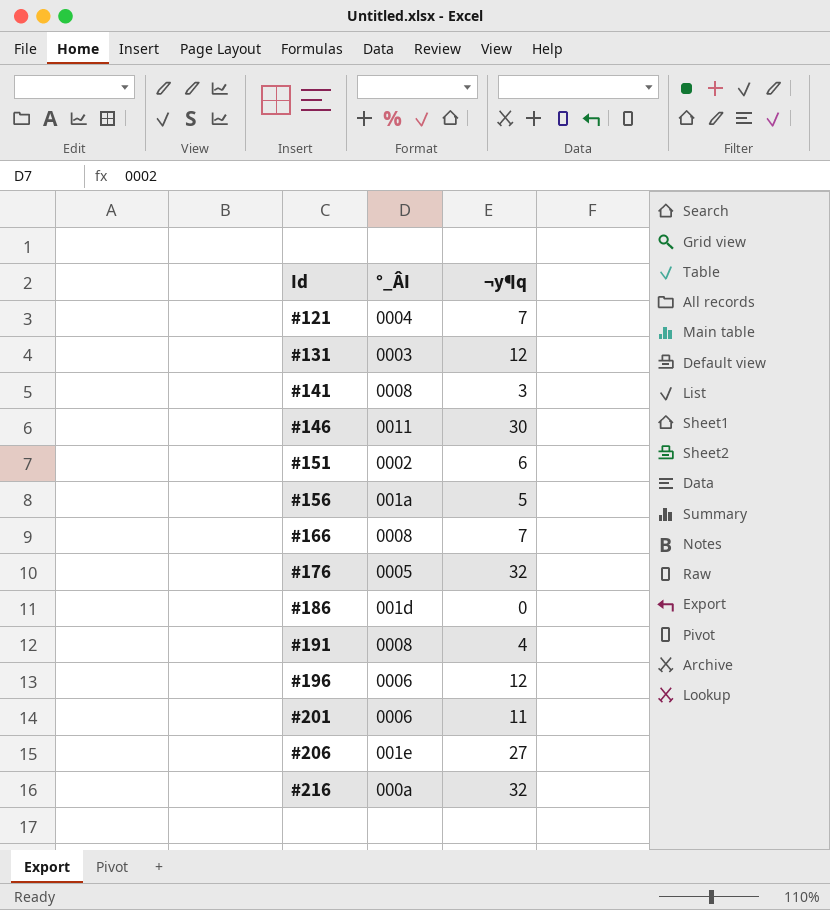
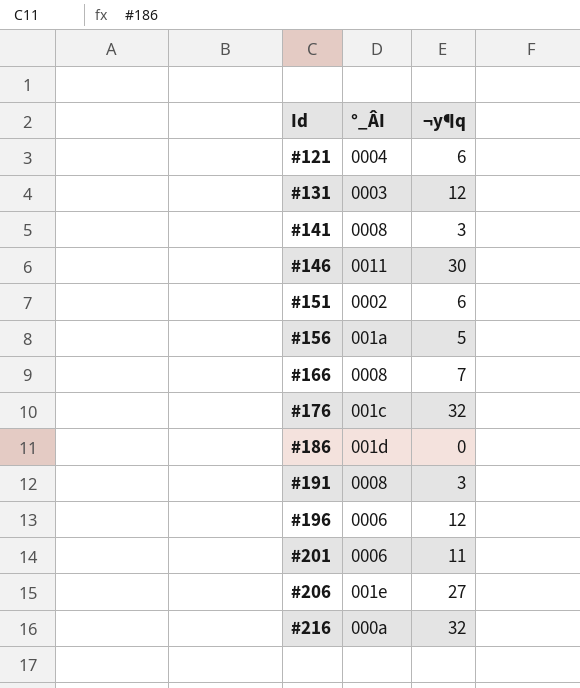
#121 | ¬y¶q: 7 -> 6
#176 | °_ÂI: 0005 -> 001c
#191 | ¬y¶q: 4 -> 3

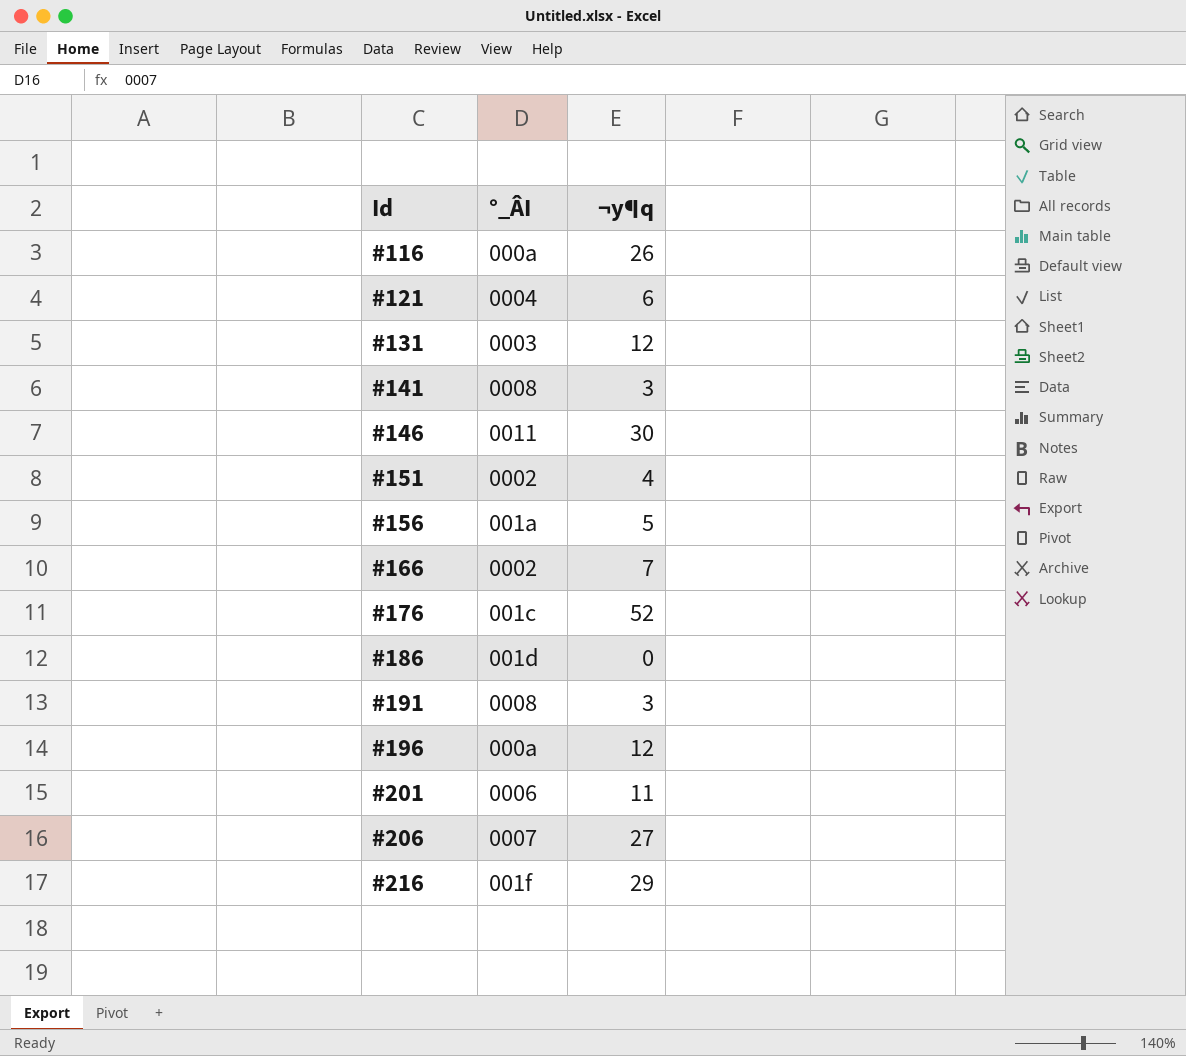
row #116: none -> 000a | 26
#151 | ¬y¶q: 6 -> 4
#166 | °_ÂI: 0008 -> 0002
#176 | ¬y¶q: 32 -> 52
#196 | °_ÂI: 0006 -> 000a
#206 | °_ÂI: 001e -> 0007
#216 | °_ÂI: 000a -> 001f
#216 | ¬y¶q: 32 -> 29

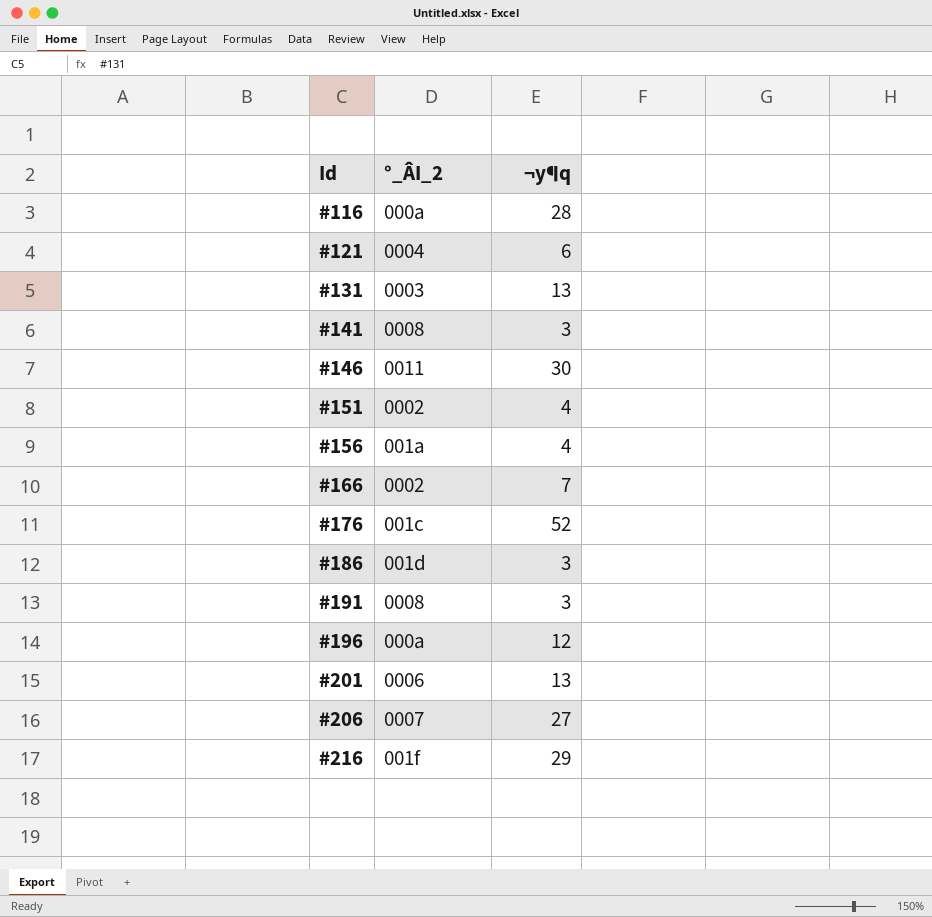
column name: °_ÂI -> °_ÂI_2
#116 | ¬y¶q: 26 -> 28
#131 | ¬y¶q: 12 -> 13
#156 | ¬y¶q: 5 -> 4
#186 | ¬y¶q: 0 -> 3
#201 | ¬y¶q: 11 -> 13

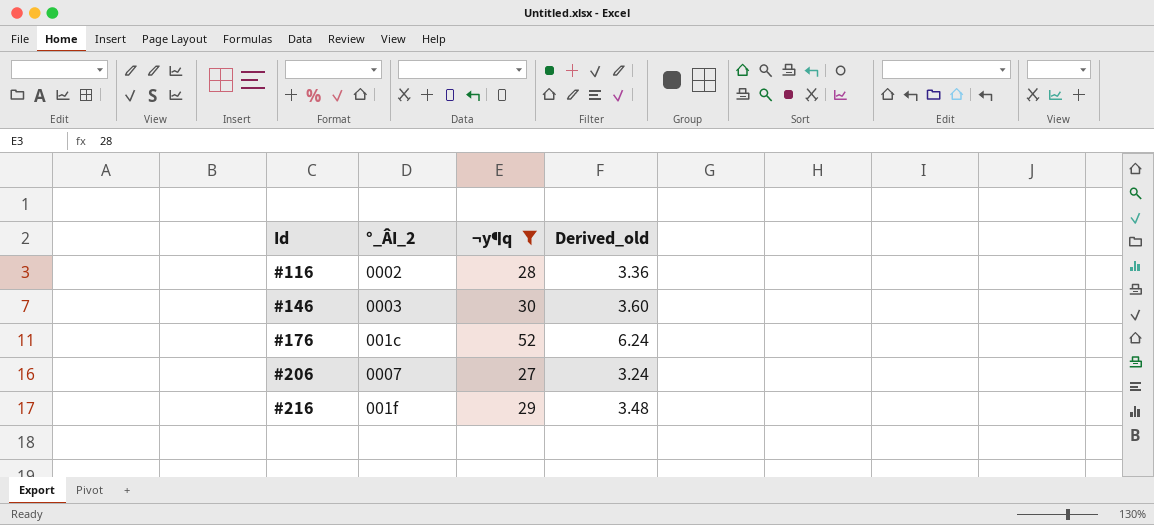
filter: none -> ¬y¶q >= 27
column Derived_old | formula: none -> [¬y¶q] * 0.12
#116 | °_ÂI_2: 000a -> 0002
#146 | °_ÂI_2: 0011 -> 0003

